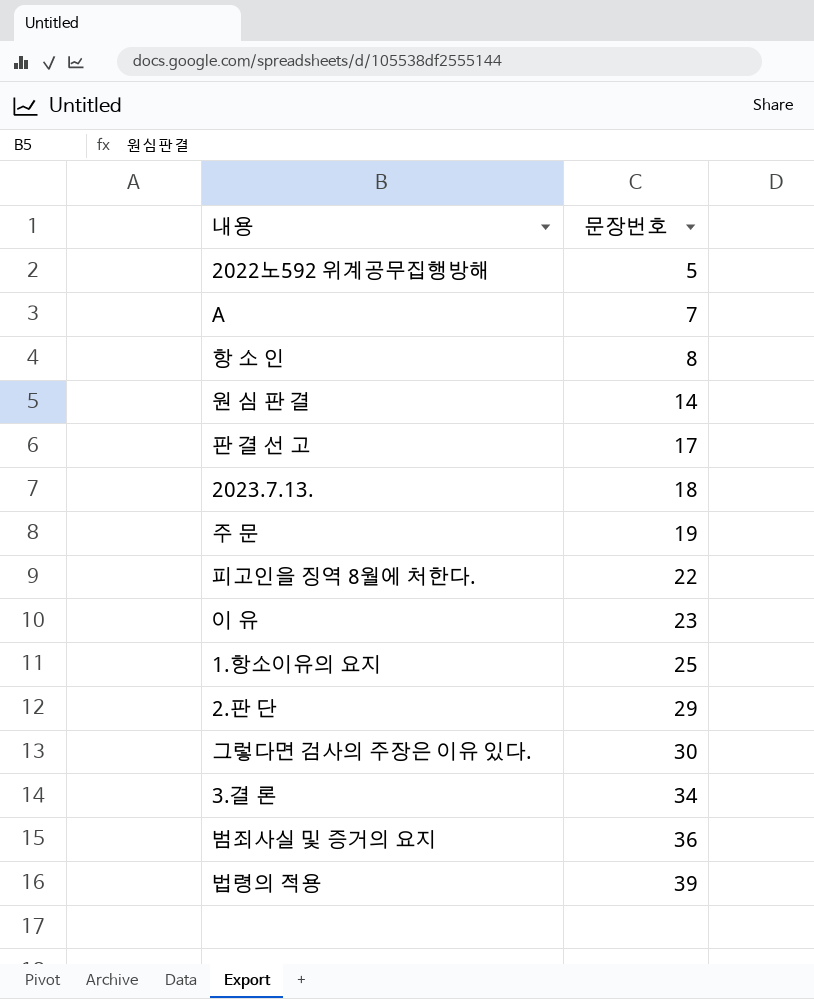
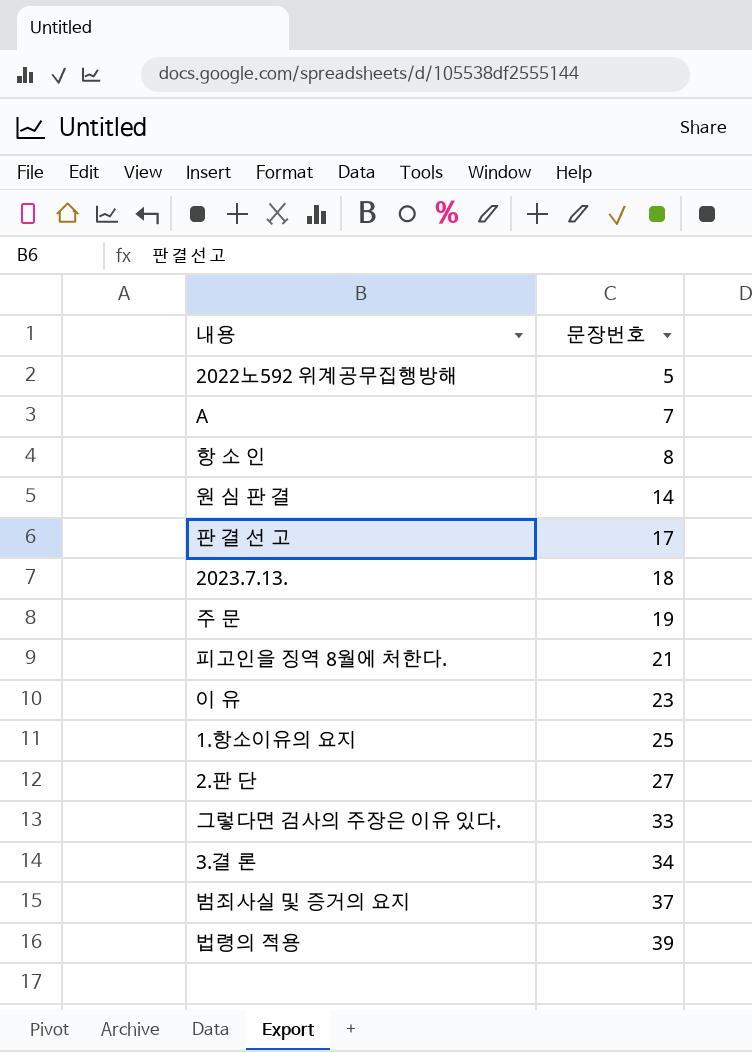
피고인을 징역 8월에 처한다. | 문장번호: 22 -> 21
2.판 단 | 문장번호: 29 -> 27
그렇다면 검사의 주장은 이유 있다. | 문장번호: 30 -> 33
범죄사실 및 증거의 요지 | 문장번호: 36 -> 37

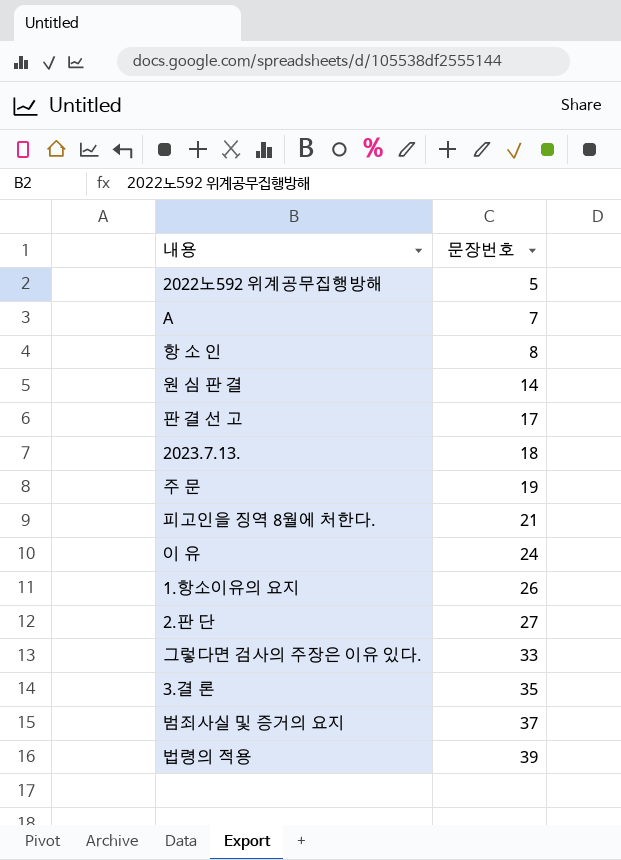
이 유 | 문장번호: 23 -> 24
1.항소이유의 요지 | 문장번호: 25 -> 26
3.결 론 | 문장번호: 34 -> 35

